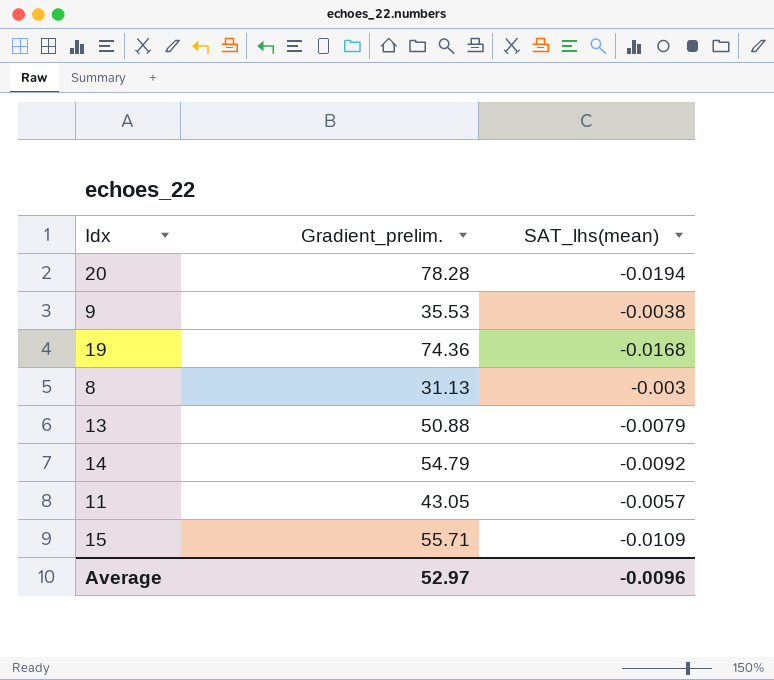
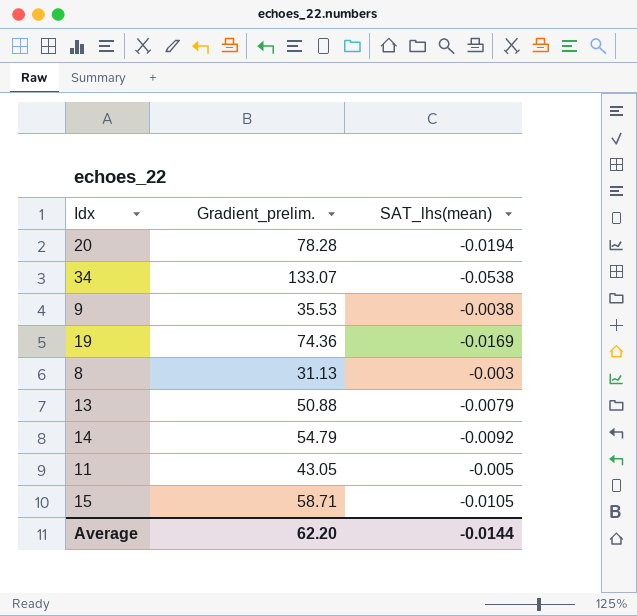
row 34: none -> 133.07 | -0.0538
19 | SAT_lhs(mean): -0.0168 -> -0.0169
11 | SAT_lhs(mean): -0.0057 -> -0.005
15 | Gradient_prelim.: 55.71 -> 58.71
15 | SAT_lhs(mean): -0.0109 -> -0.0105
Average | Gradient_prelim.: 52.97 -> 62.20
Average | SAT_lhs(mean): -0.0096 -> -0.0144

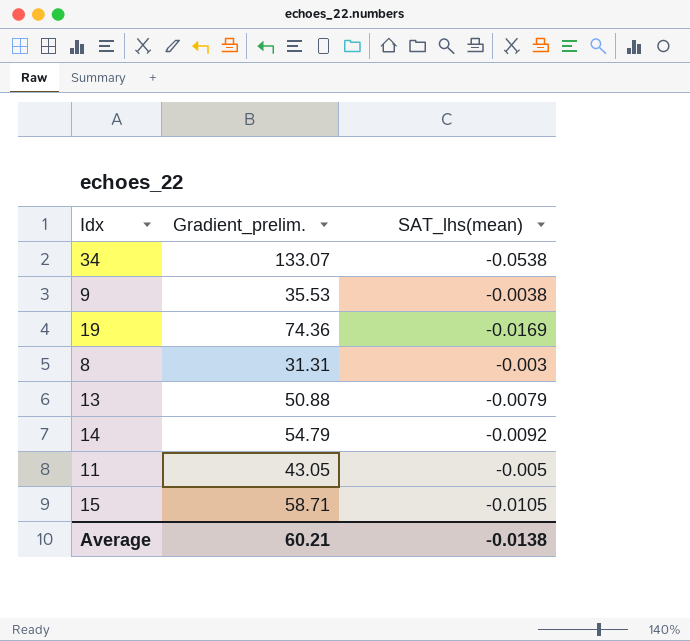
row 20: 78.28 | -0.0194 -> none
8 | Gradient_prelim.: 31.13 -> 31.31
Average | Gradient_prelim.: 62.20 -> 60.21
Average | SAT_lhs(mean): -0.0144 -> -0.0138

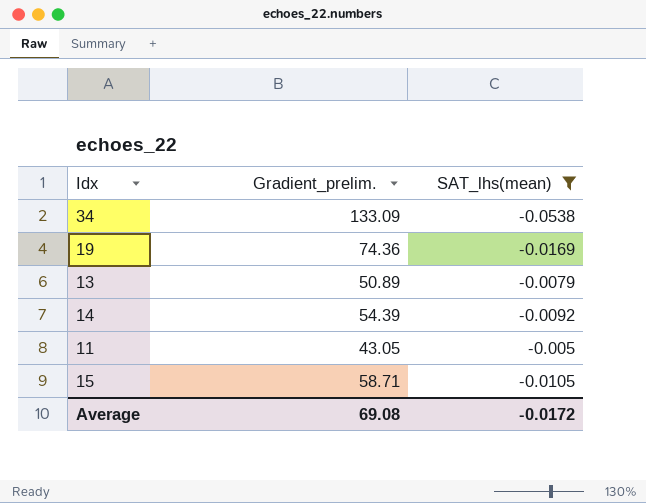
filter: none -> SAT_lhs(mean) <= -0.005
34 | Gradient_prelim.: 133.07 -> 133.09
13 | Gradient_prelim.: 50.88 -> 50.89
14 | Gradient_prelim.: 54.79 -> 54.39
Average | Gradient_prelim.: 60.21 -> 69.08
Average | SAT_lhs(mean): -0.0138 -> -0.0172

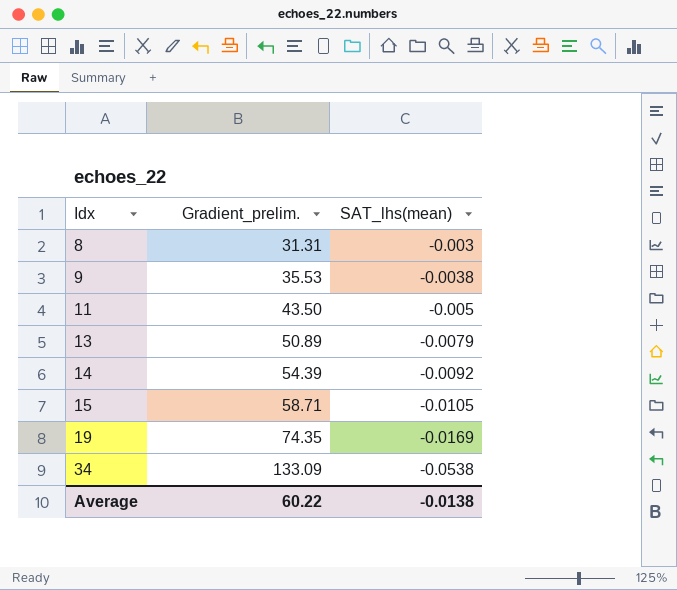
filter: SAT_lhs(mean) <= -0.005 -> none
row order: none -> Idx ascending
11 | Gradient_prelim.: 43.05 -> 43.50
19 | Gradient_prelim.: 74.36 -> 74.35
Average | Gradient_prelim.: 69.08 -> 60.22
Average | SAT_lhs(mean): -0.0172 -> -0.0138

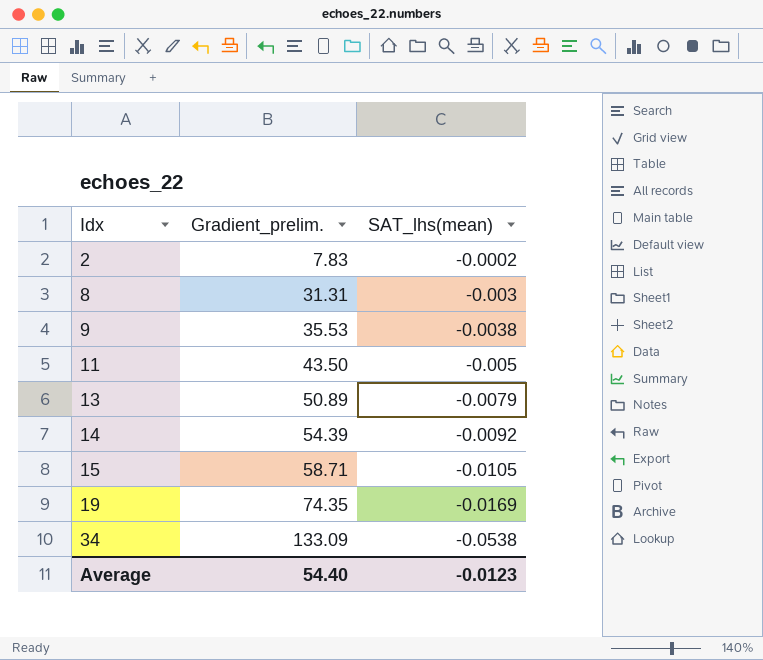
row 2: none -> 7.83 | -0.0002
Average | Gradient_prelim.: 60.22 -> 54.40
Average | SAT_lhs(mean): -0.0138 -> -0.0123

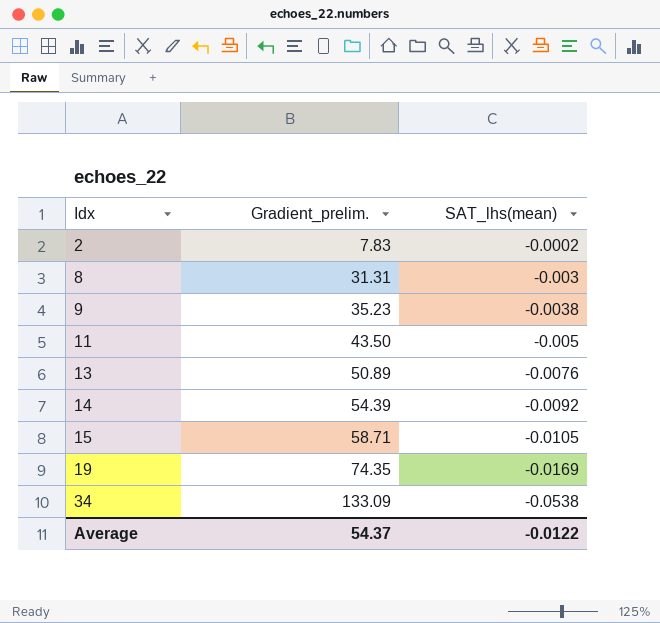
9 | Gradient_prelim.: 35.53 -> 35.23
13 | SAT_lhs(mean): -0.0079 -> -0.0076
Average | Gradient_prelim.: 54.40 -> 54.37
Average | SAT_lhs(mean): -0.0123 -> -0.0122

